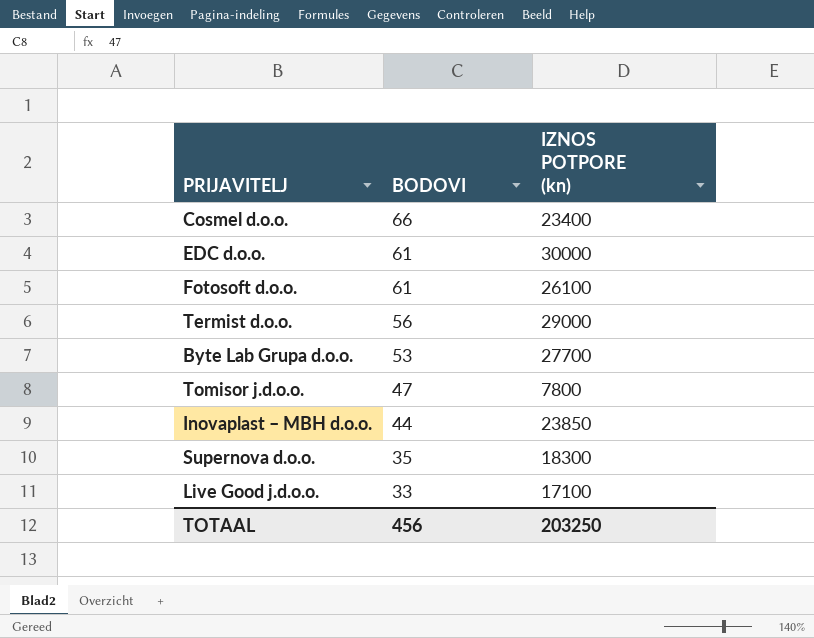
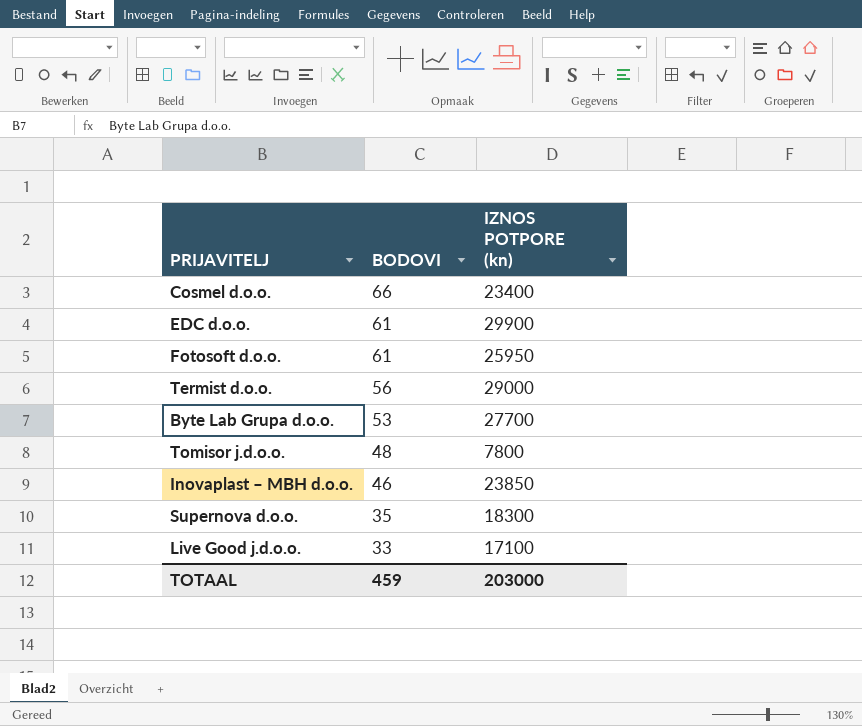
EDC d.o.o. | IZNOS POTPORE (kn): 30000 -> 29900
Fotosoft d.o.o. | IZNOS POTPORE (kn): 26100 -> 25950
Tomisor j.d.o.o. | BODOVI: 47 -> 48
Inovaplast – MBH d.o.o. | BODOVI: 44 -> 46
TOTAAL | BODOVI: 456 -> 459
TOTAAL | IZNOS POTPORE (kn): 203250 -> 203000

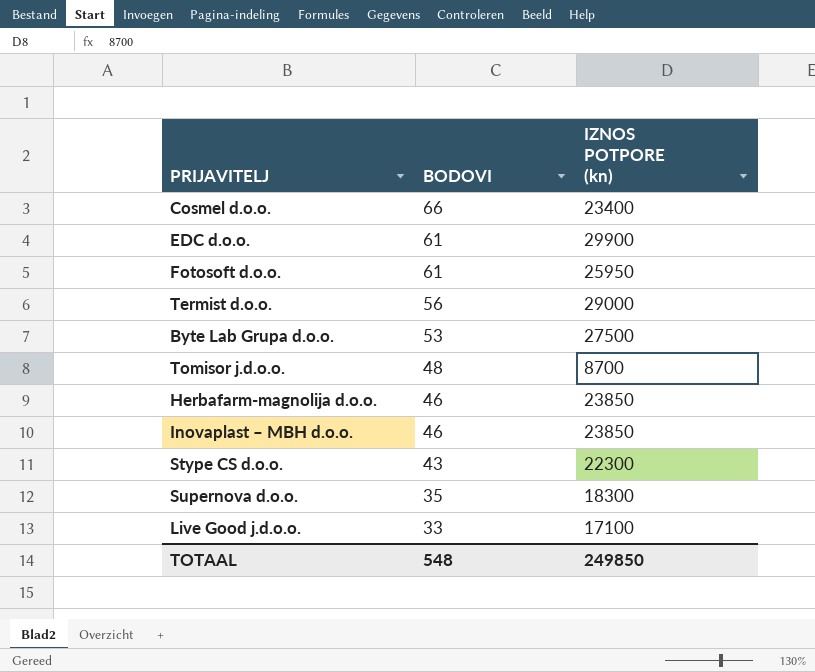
Byte Lab Grupa d.o.o. | IZNOS POTPORE (kn): 27700 -> 27500
Tomisor j.d.o.o. | IZNOS POTPORE (kn): 7800 -> 8700
row Herbafarm-magnolija d.o.o.: none -> 46 | 23850
row Stype CS d.o.o.: none -> 43 | 22300
TOTAAL | BODOVI: 459 -> 548
TOTAAL | IZNOS POTPORE (kn): 203000 -> 249850

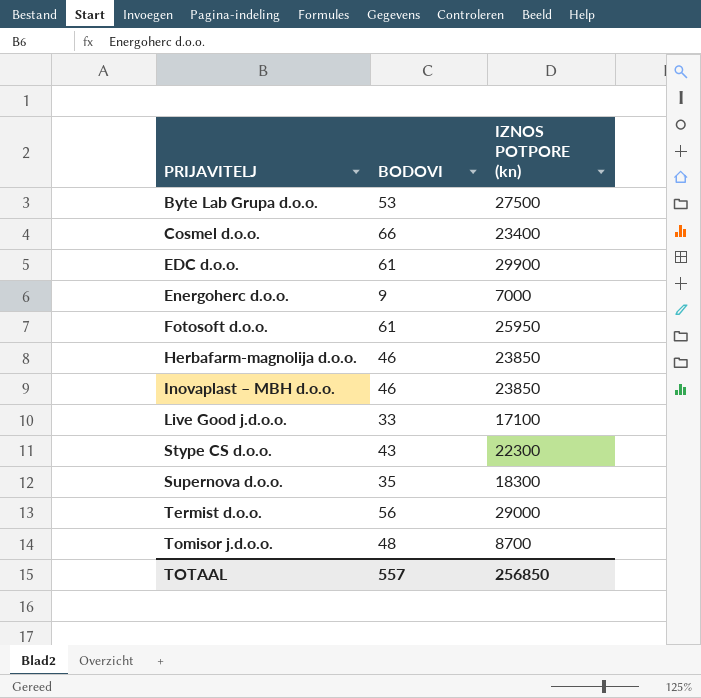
row order: BODOVI descending -> PRIJAVITELJ ascending
row Energoherc d.o.o.: none -> 9 | 7000
TOTAAL | BODOVI: 548 -> 557
TOTAAL | IZNOS POTPORE (kn): 249850 -> 256850

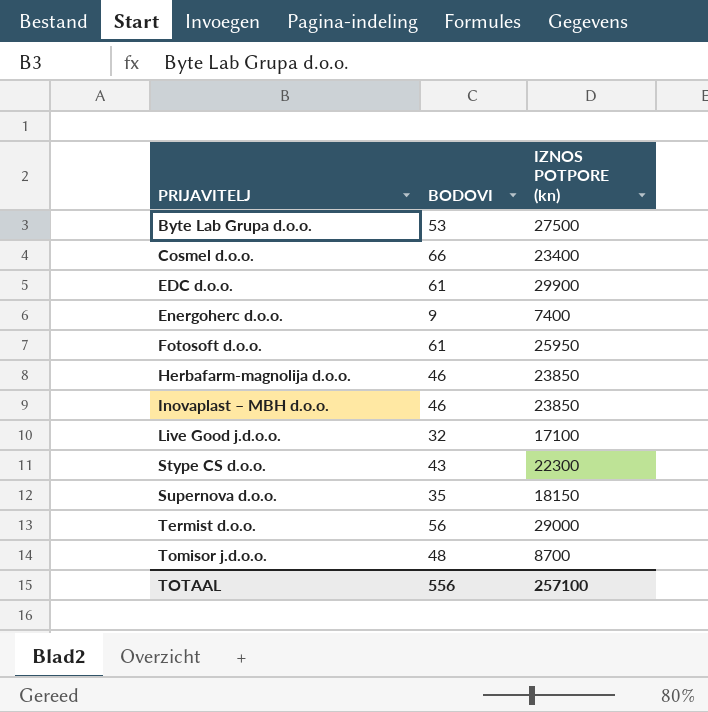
Energoherc d.o.o. | IZNOS POTPORE (kn): 7000 -> 7400
Live Good j.d.o.o. | BODOVI: 33 -> 32
Supernova d.o.o. | IZNOS POTPORE (kn): 18300 -> 18150
TOTAAL | BODOVI: 557 -> 556
TOTAAL | IZNOS POTPORE (kn): 256850 -> 257100

